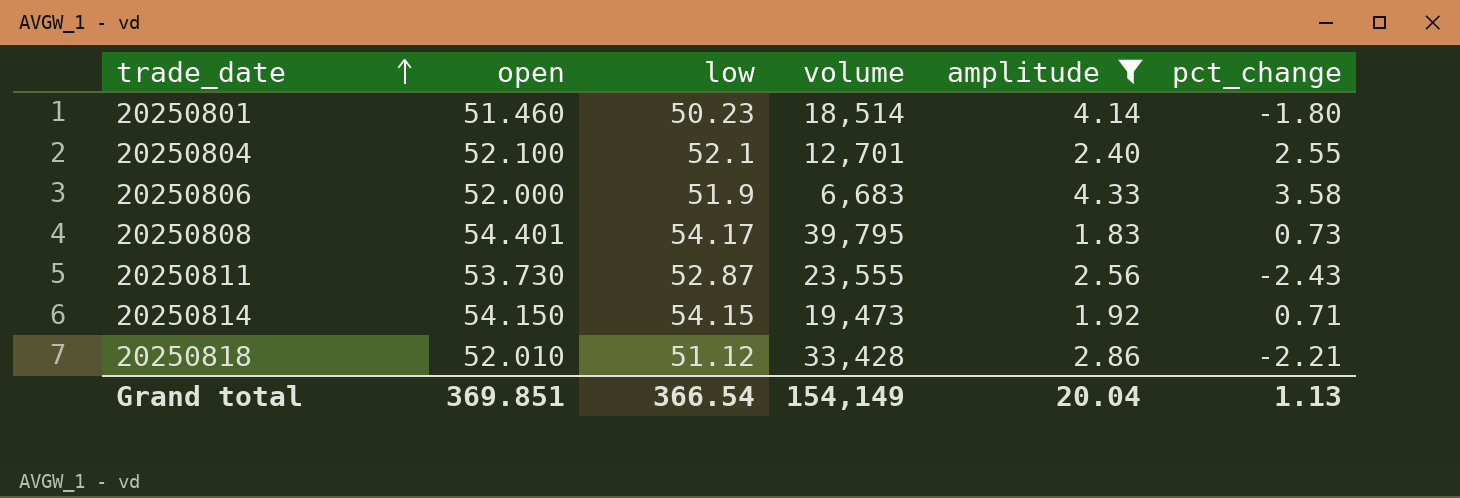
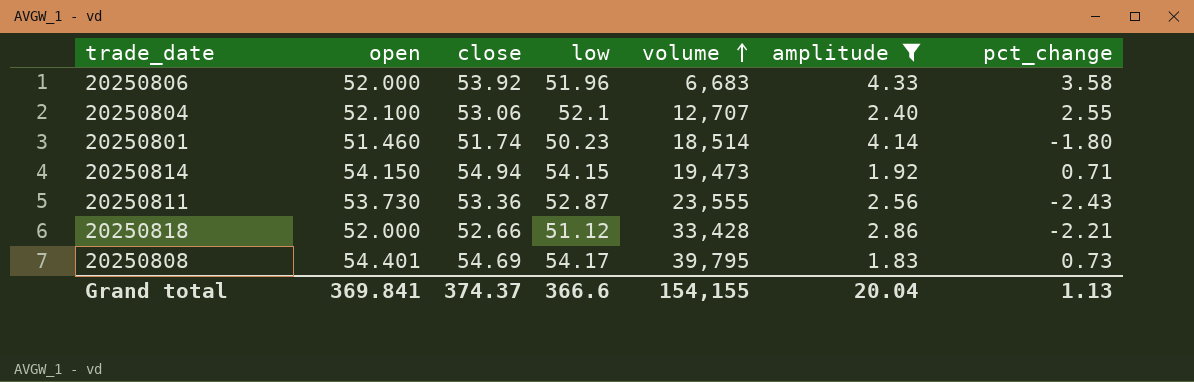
row order: trade_date ascending -> volume ascending
column close | position: none -> 3
20250806 | low: 51.9 -> 51.96
20250804 | volume: 12,701 -> 12,707
20250818 | open: 52.010 -> 52.000
Grand total | open: 369.851 -> 369.841
Grand total | low: 366.54 -> 366.6
Grand total | volume: 154,149 -> 154,155

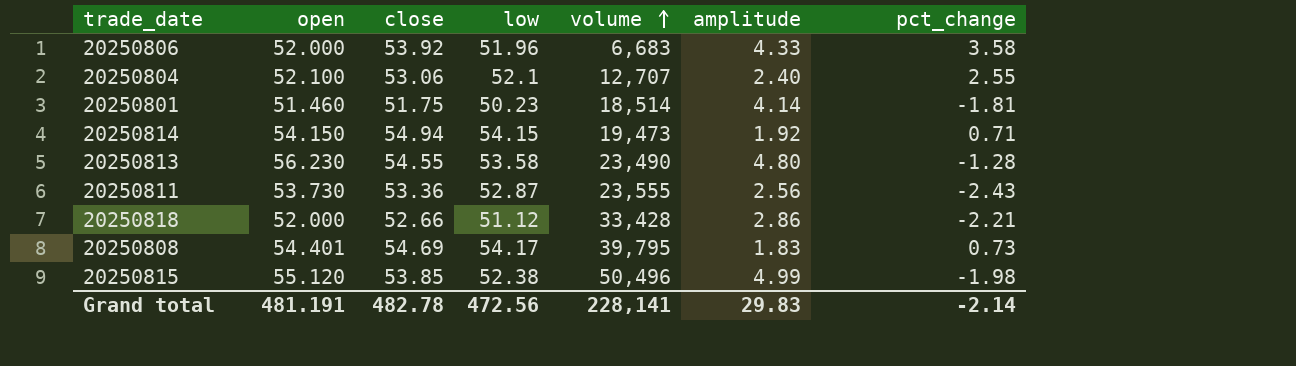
filter: amplitude <= 4.33 -> none
20250801 | close: 51.74 -> 51.75
20250801 | pct_change: -1.80 -> -1.81
Grand total | open: 369.841 -> 481.191
Grand total | close: 374.37 -> 482.78
Grand total | low: 366.6 -> 472.56
Grand total | volume: 154,155 -> 228,141
Grand total | amplitude: 20.04 -> 29.83
Grand total | pct_change: 1.13 -> -2.14

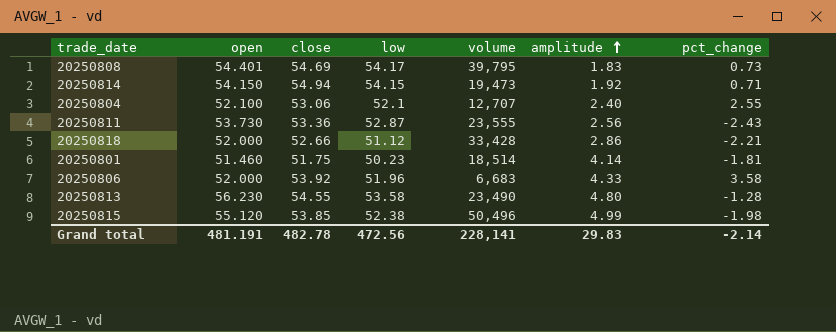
row order: volume ascending -> amplitude ascending

